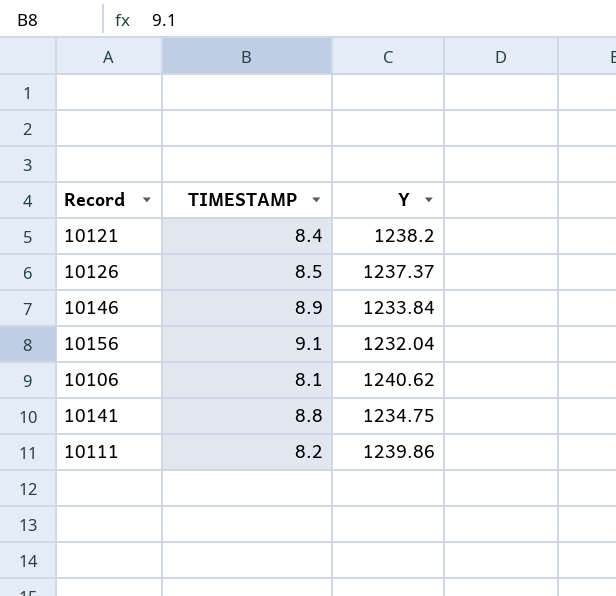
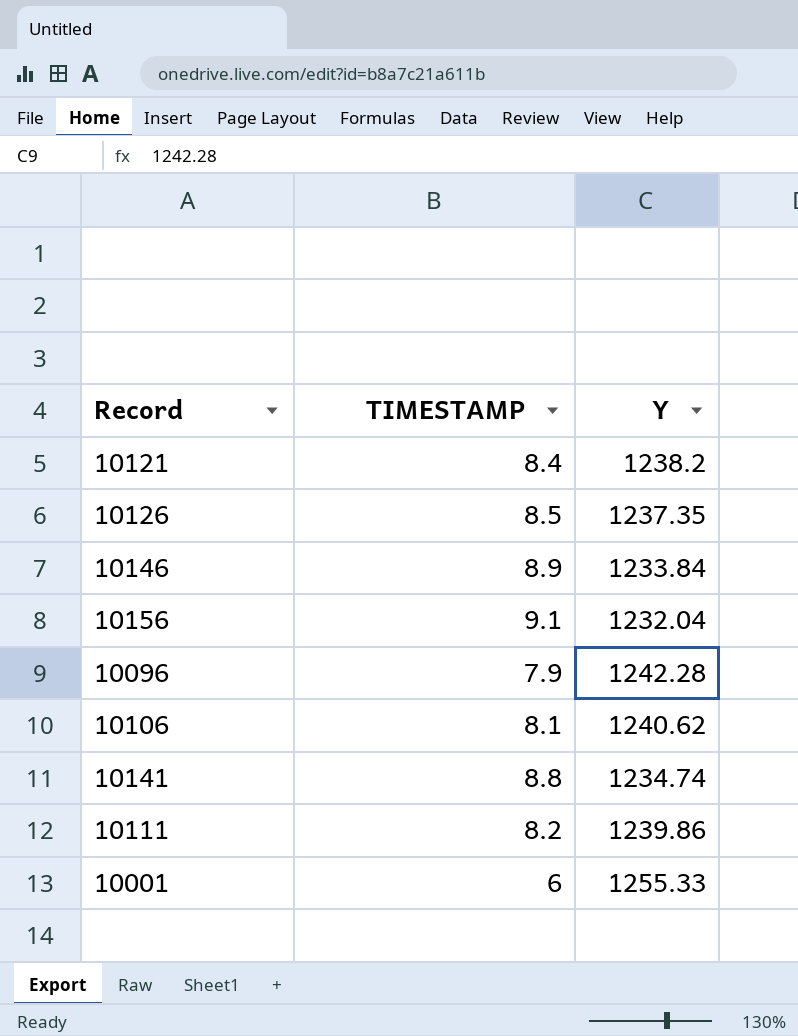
10126 | Y: 1237.37 -> 1237.35
row 10096: none -> 7.9 | 1242.28
10141 | Y: 1234.75 -> 1234.74
row 10001: none -> 6 | 1255.33

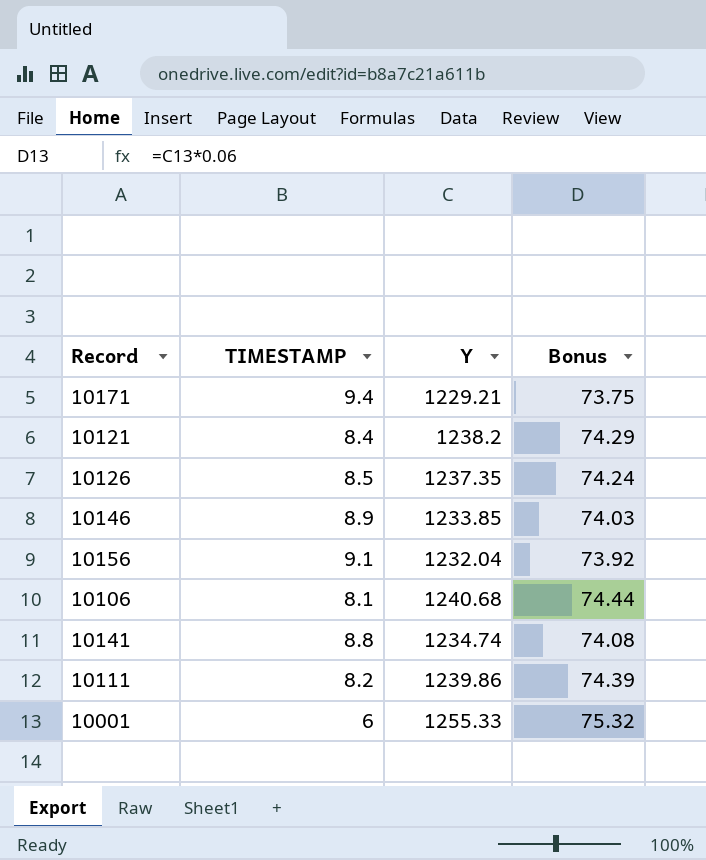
column Bonus | formula: none -> [Y] * 0.06
row 10096: 7.9 | 1242.28 -> none
row 10171: none -> 9.4 | 1229.21 | 73.75
10146 | Y: 1233.84 -> 1233.85
10106 | Y: 1240.62 -> 1240.68

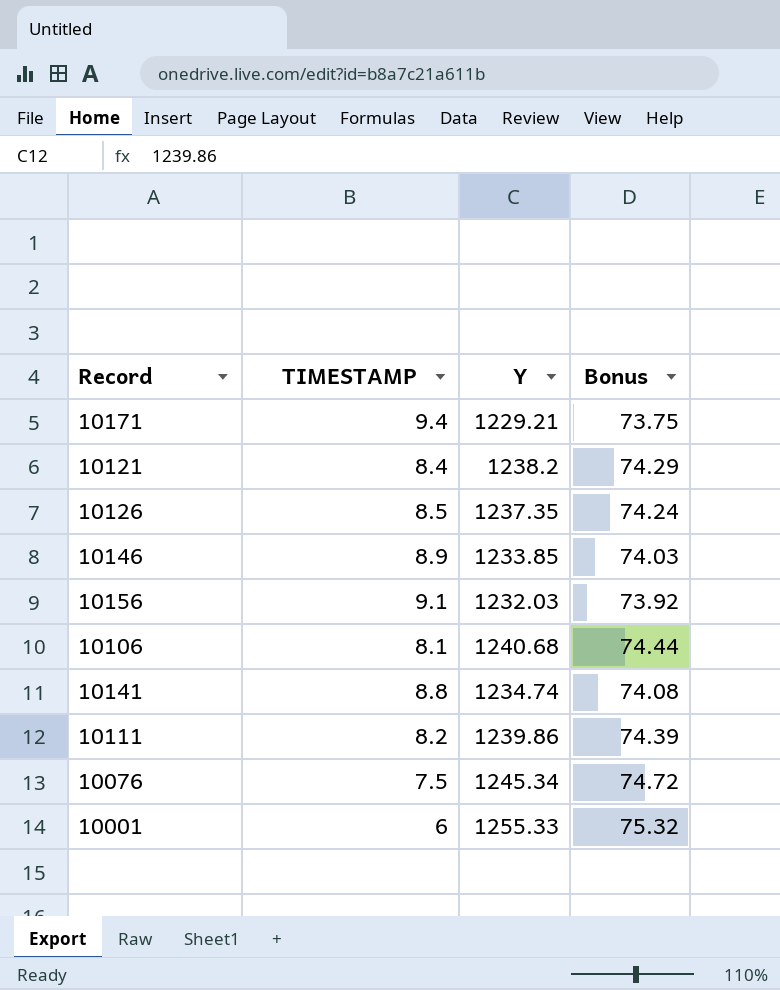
10156 | Y: 1232.04 -> 1232.03
row 10076: none -> 7.5 | 1245.34 | 74.72

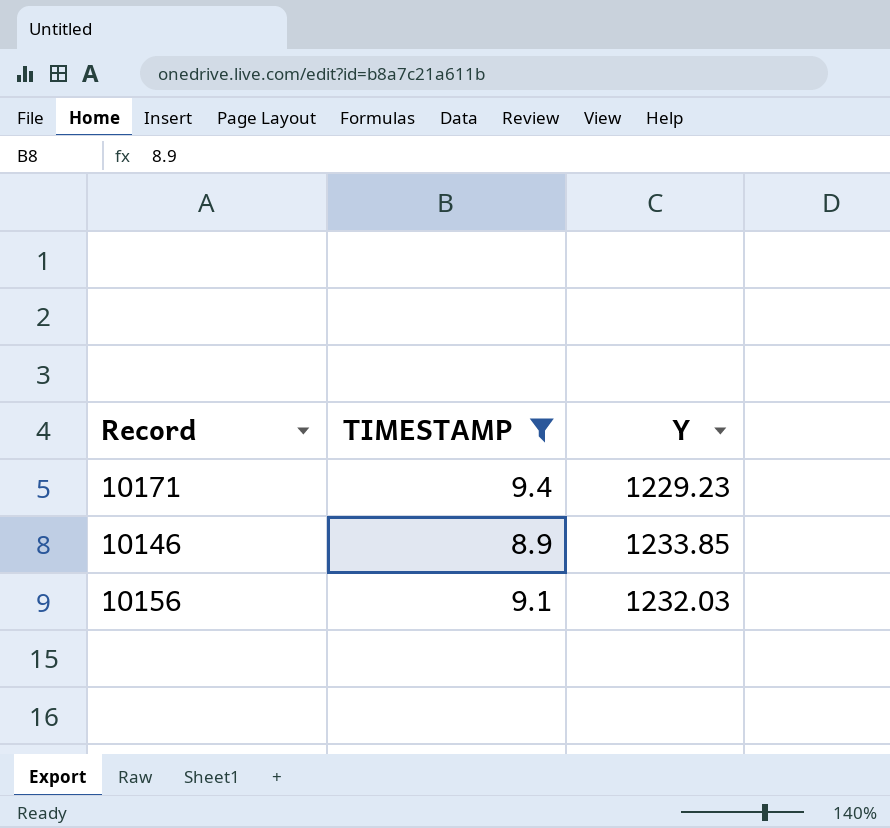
filter: none -> TIMESTAMP >= 8.9
column Bonus | formula: [Y] * 0.06 -> none
10171 | Y: 1229.21 -> 1229.23

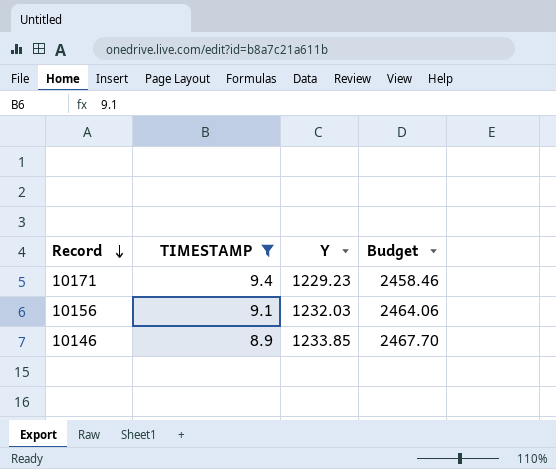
row order: none -> Record descending
column Budget | formula: none -> [Y] * 2

